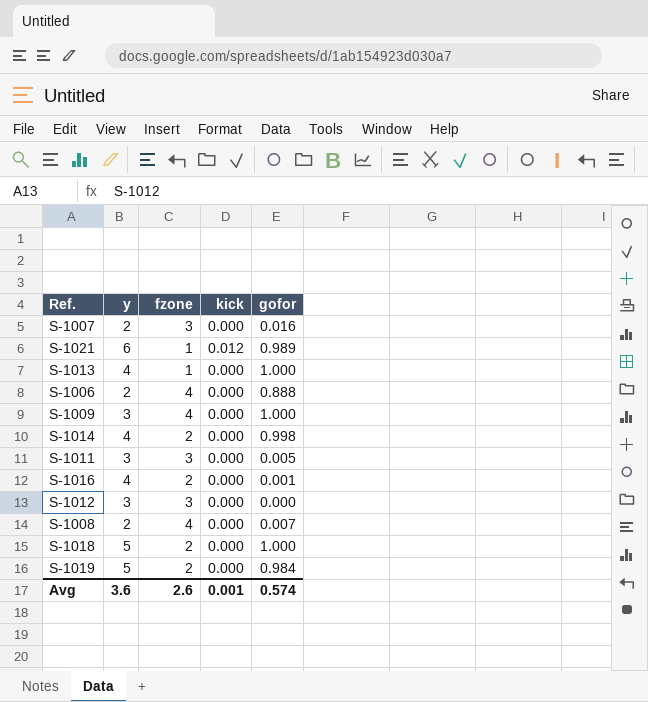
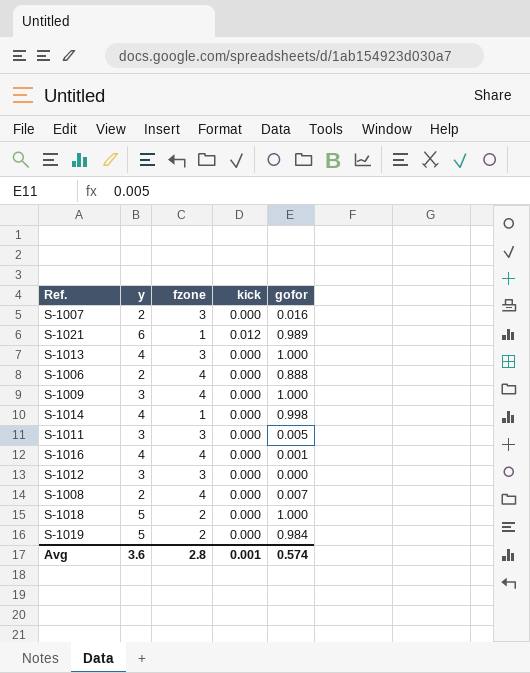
S-1013 | fzone: 1 -> 3
S-1014 | fzone: 2 -> 1
S-1016 | fzone: 2 -> 4
Avg | fzone: 2.6 -> 2.8

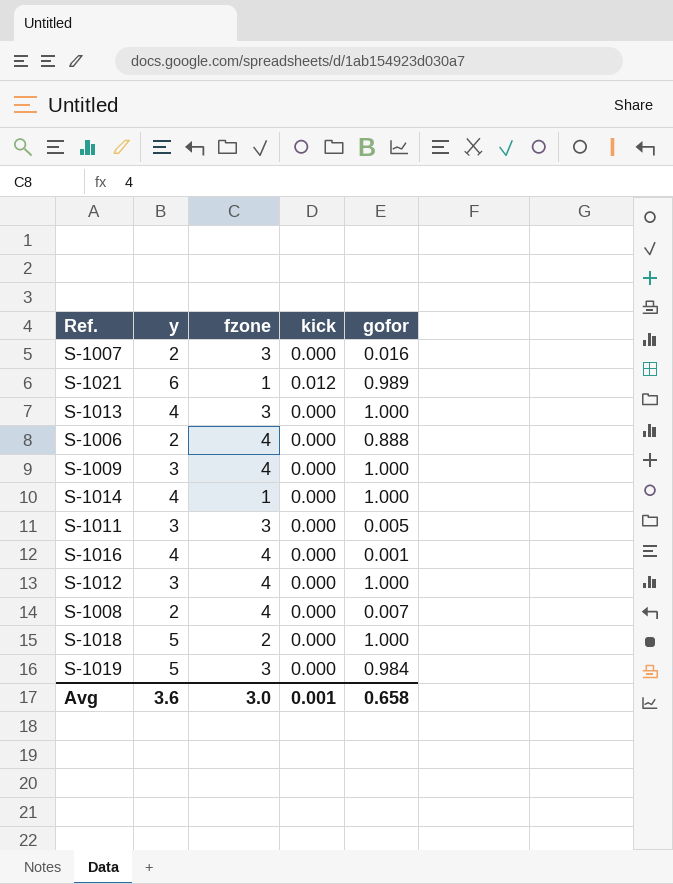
S-1014 | gofor: 0.998 -> 1.000
S-1012 | fzone: 3 -> 4
S-1012 | gofor: 0.000 -> 1.000
S-1019 | fzone: 2 -> 3
Avg | fzone: 2.8 -> 3.0
Avg | gofor: 0.574 -> 0.658

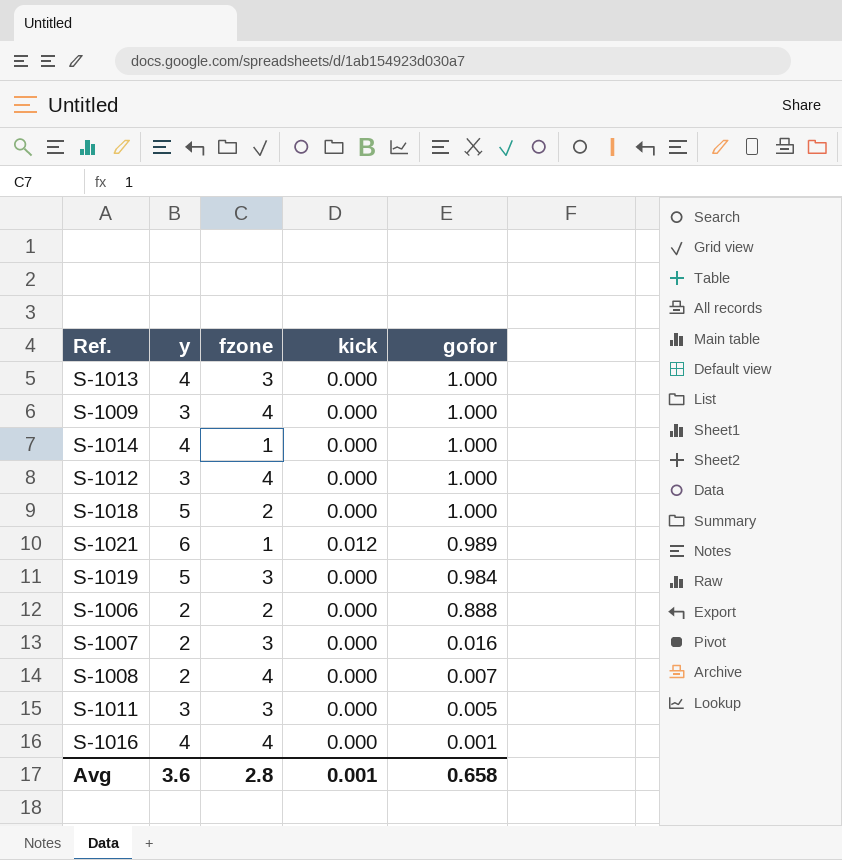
row order: none -> gofor descending
S-1006 | fzone: 4 -> 2
Avg | fzone: 3.0 -> 2.8

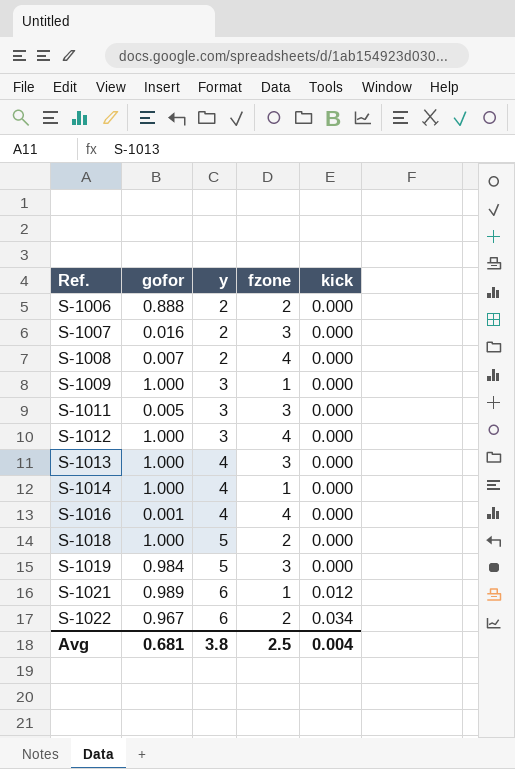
row order: gofor descending -> Ref. ascending
column gofor | position: 5 -> 2
S-1009 | fzone: 4 -> 1
row S-1022: none -> 0.967 | 6 | 2 | 0.034
Avg | gofor: 0.658 -> 0.681
Avg | y: 3.6 -> 3.8
Avg | fzone: 2.8 -> 2.5
Avg | kick: 0.001 -> 0.004

